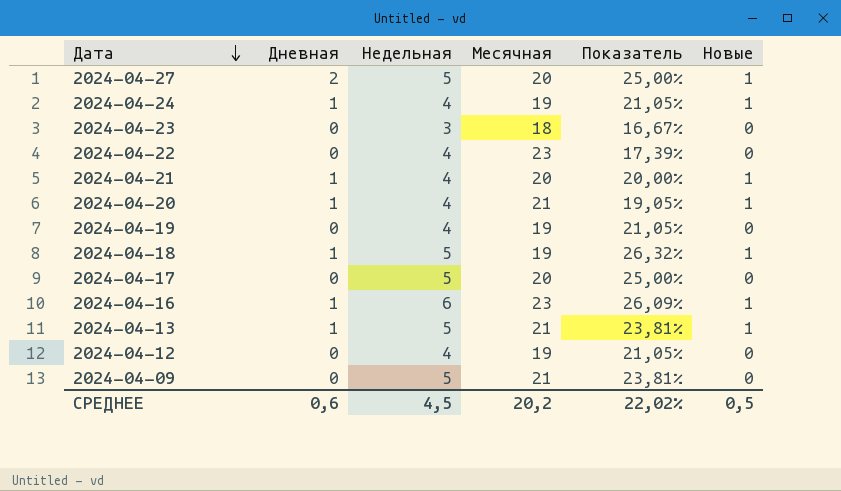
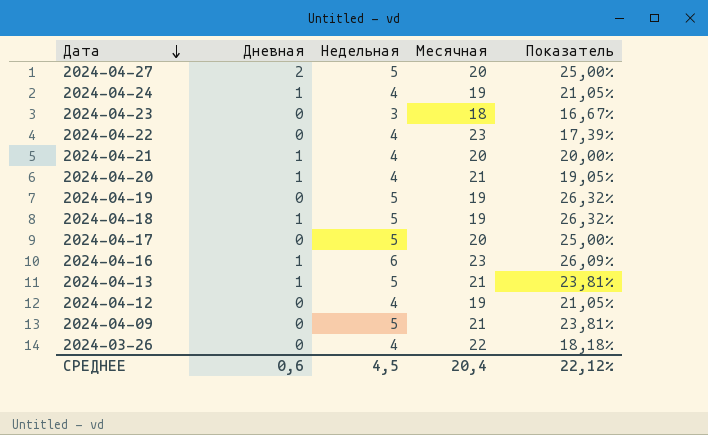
column Новые | position: 6 -> none
2024-04-19 | Недельная: 4 -> 5
2024-04-19 | Показатель: 21,05% -> 26,32%
row 2024-03-26: none -> 0 | 4 | 22 | 18,18%
СРЕДНЕЕ | Месячная: 20,2 -> 20,4
СРЕДНЕЕ | Показатель: 22,02% -> 22,12%

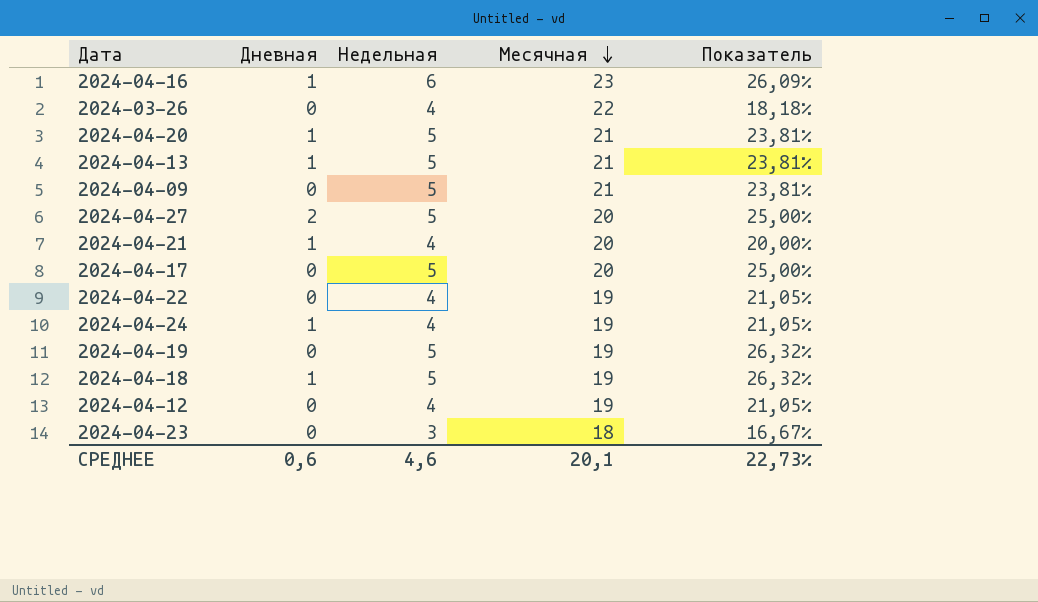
row order: Дата descending -> Месячная descending
2024-04-20 | Недельная: 4 -> 5
2024-04-20 | Показатель: 19,05% -> 23,81%
2024-04-22 | Месячная: 23 -> 19
2024-04-22 | Показатель: 17,39% -> 21,05%
СРЕДНЕЕ | Недельная: 4,5 -> 4,6
СРЕДНЕЕ | Месячная: 20,4 -> 20,1
СРЕДНЕЕ | Показатель: 22,12% -> 22,73%

